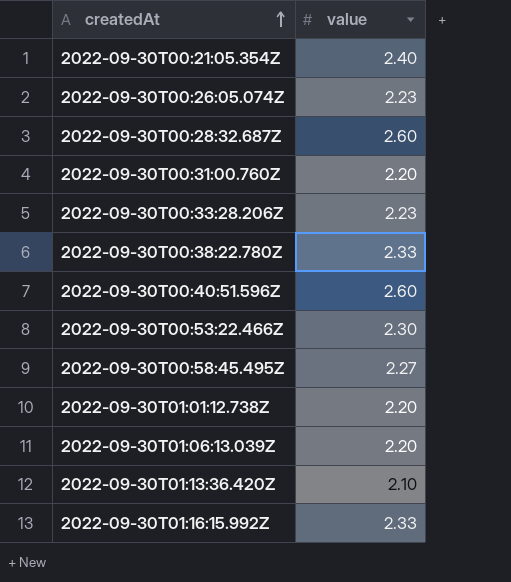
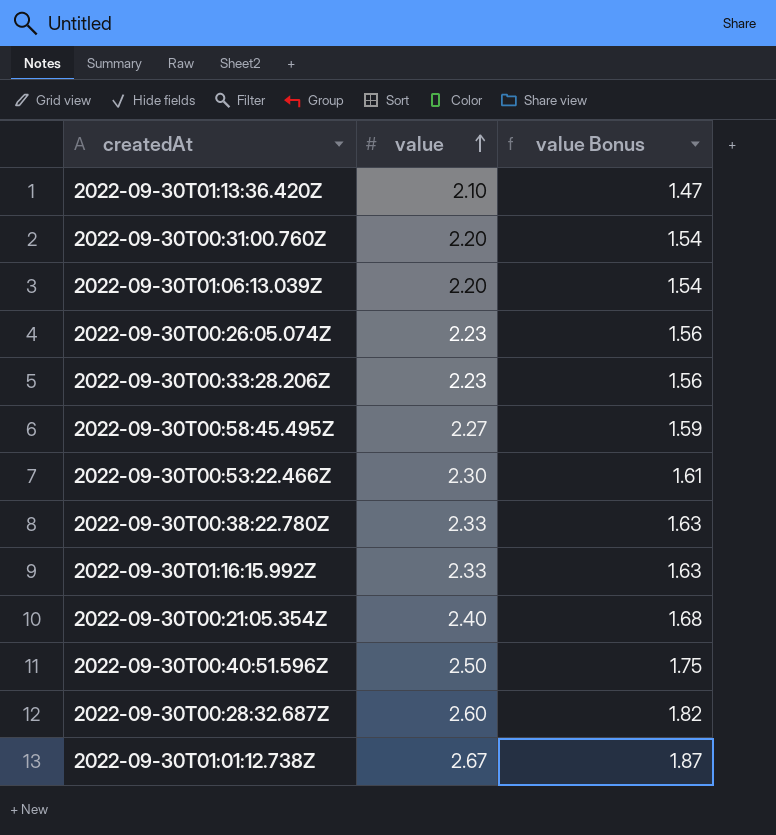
row order: createdAt ascending -> value ascending
column value Bonus | formula: none -> [value] * 0.7
2022-09-30T00:40:51.596Z | value: 2.60 -> 2.50
2022-09-30T01:01:12.738Z | value: 2.20 -> 2.67

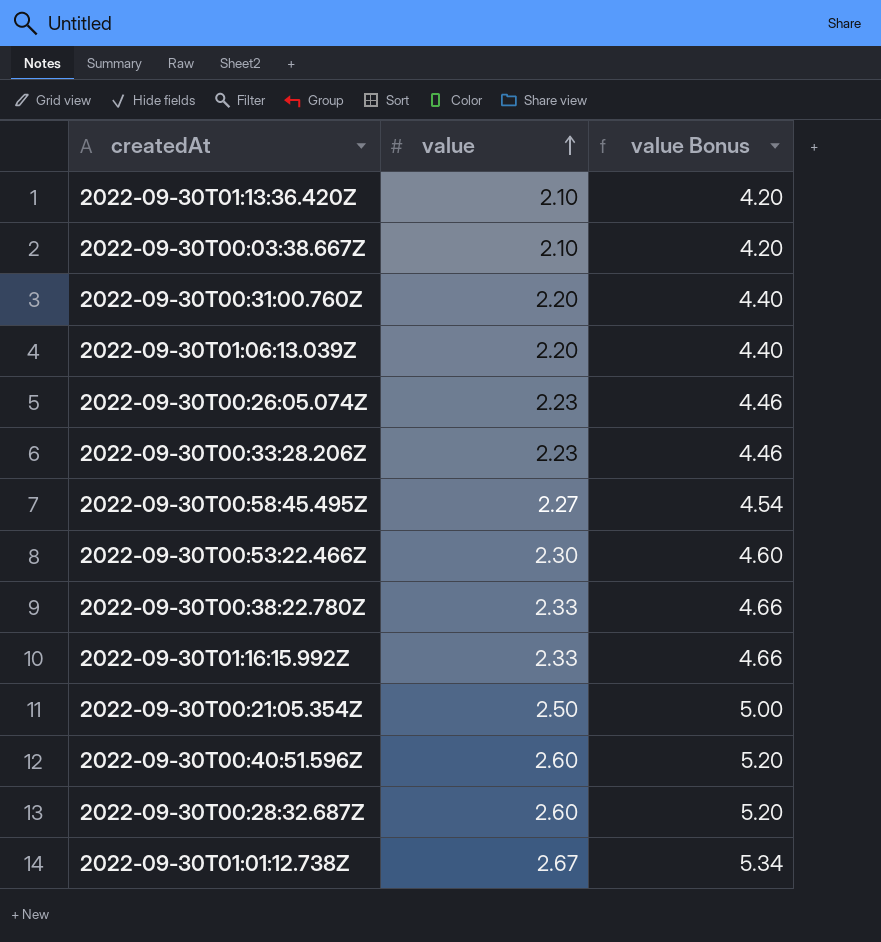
column value Bonus | formula: [value] * 0.7 -> [value] * 2
row 2022-09-30T00:03:38.667Z: none -> 2.10 | 4.20
2022-09-30T00:21:05.354Z | value: 2.40 -> 2.50
2022-09-30T00:40:51.596Z | value: 2.50 -> 2.60

